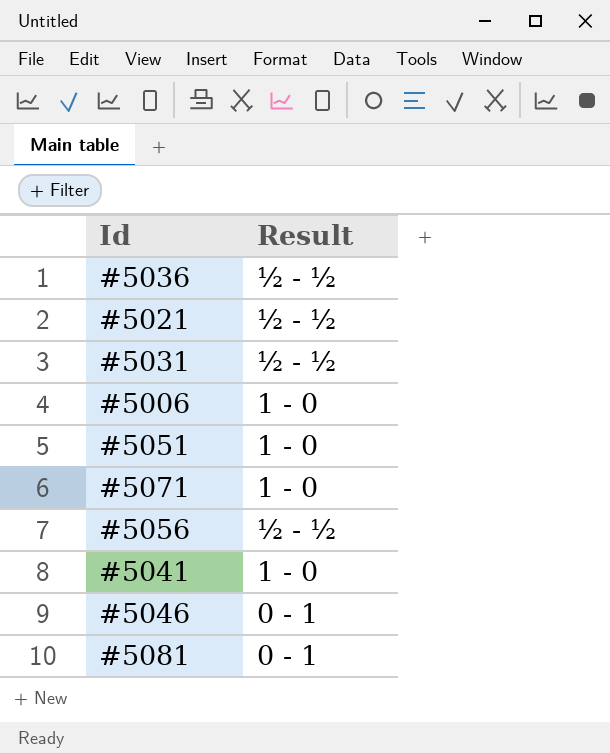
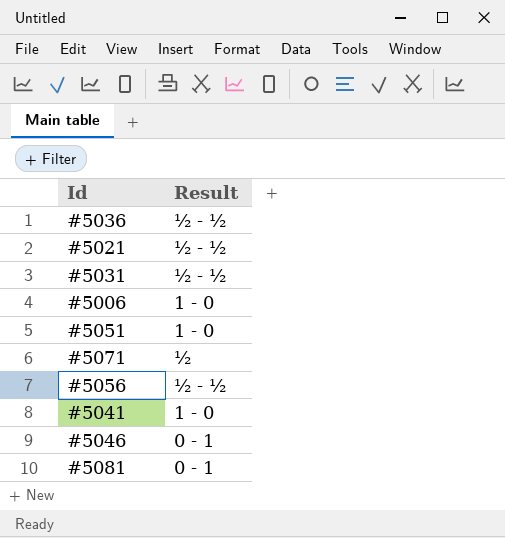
#5071 | Result: 1 - 0 -> ½

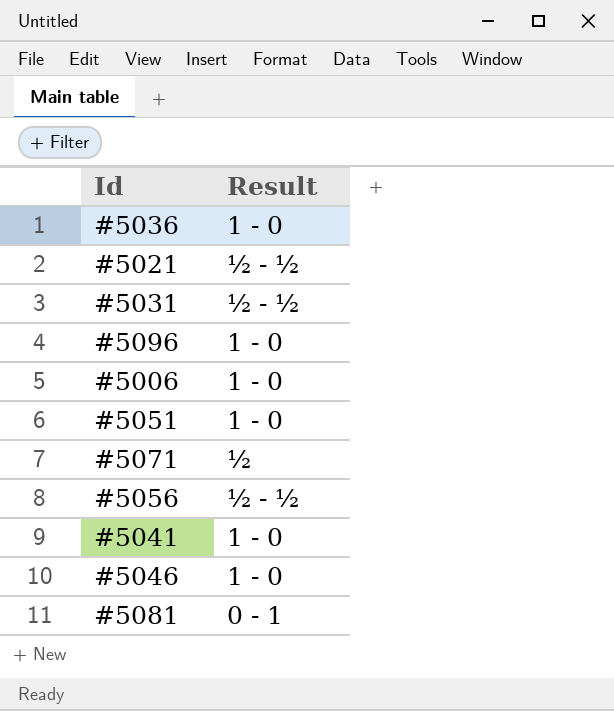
#5036 | Result: ½ - ½ -> 1 - 0
row #5096: none -> 1 - 0
#5046 | Result: 0 - 1 -> 1 - 0

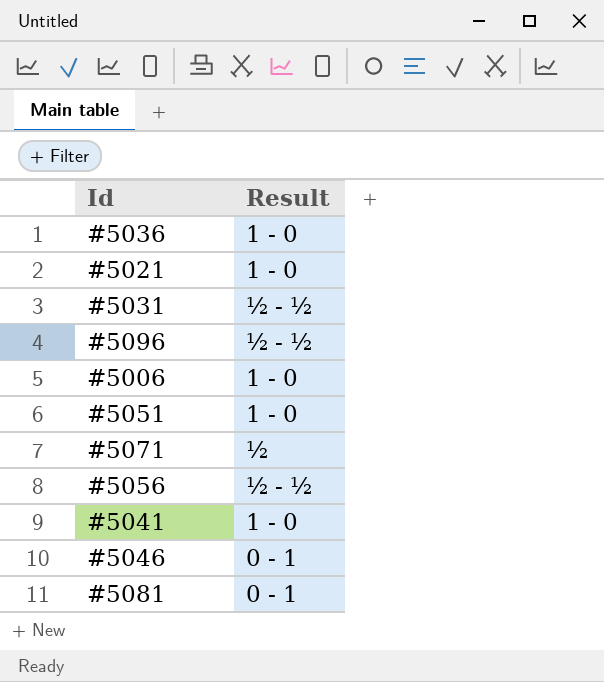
#5021 | Result: ½ - ½ -> 1 - 0
#5096 | Result: 1 - 0 -> ½ - ½
#5046 | Result: 1 - 0 -> 0 - 1

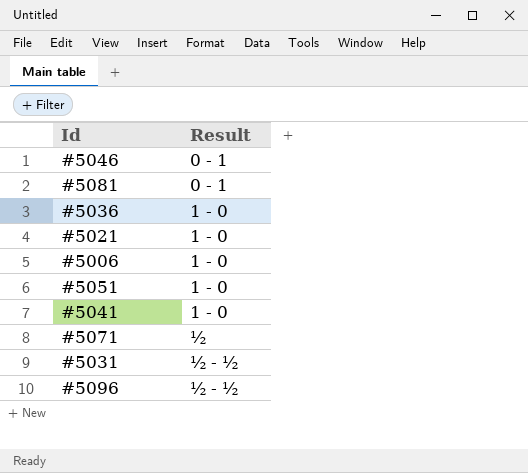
row order: none -> Result ascending
row #5056: ½ - ½ -> none

